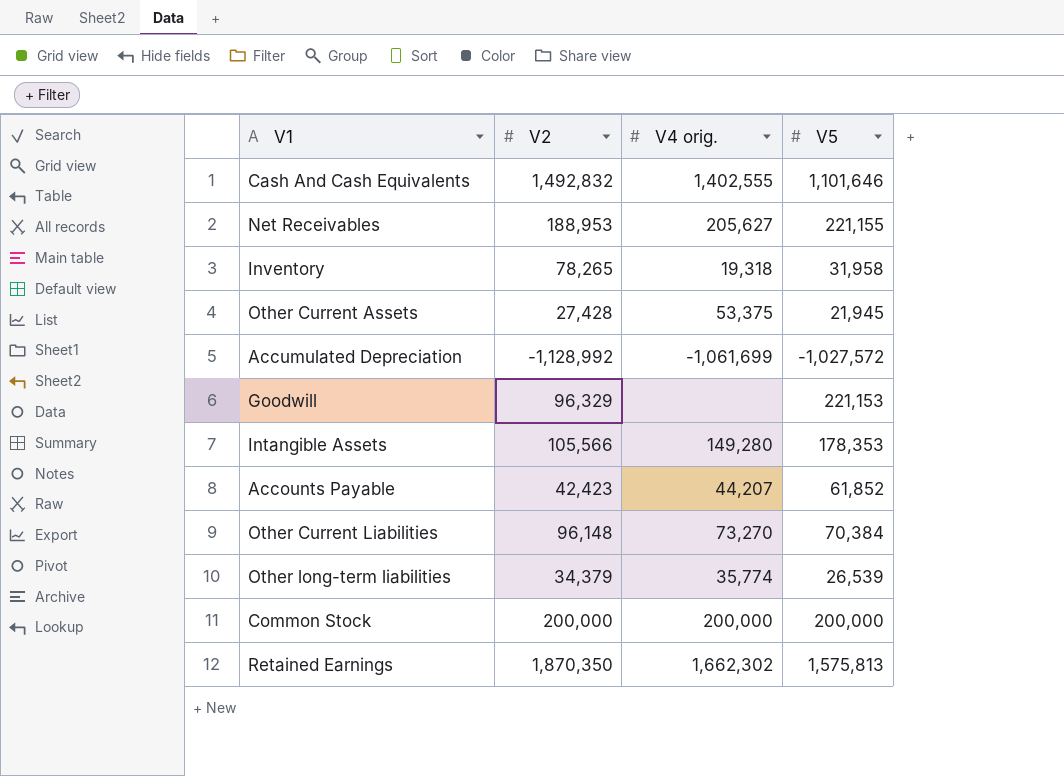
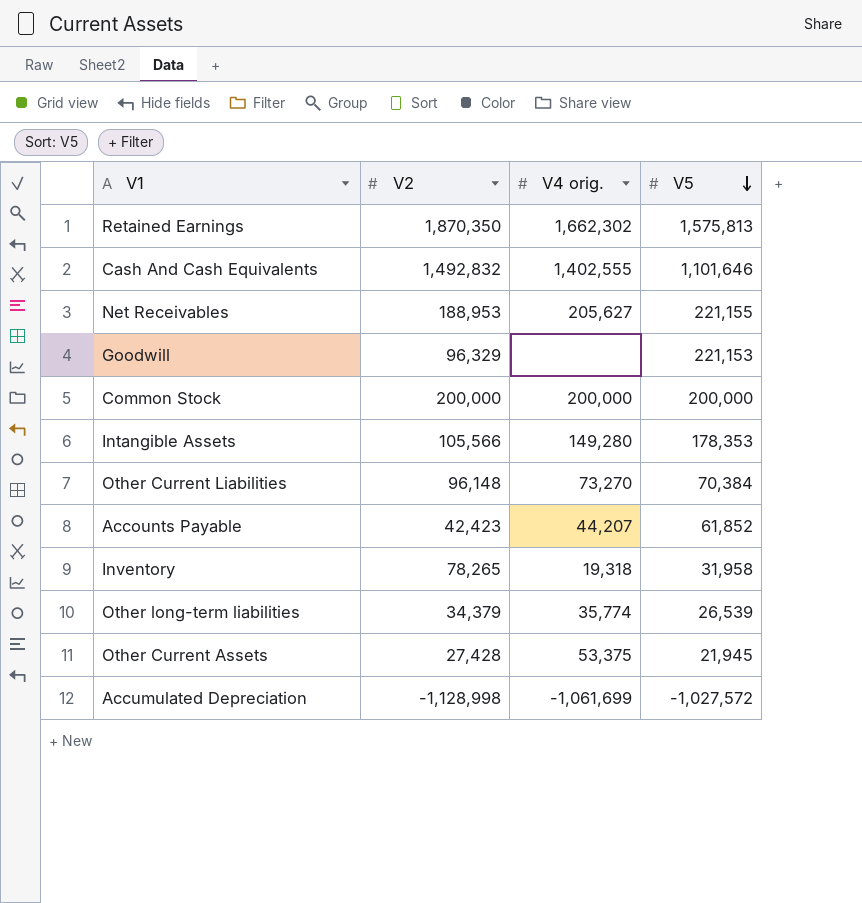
row order: none -> V5 descending
Accumulated Depreciation | V2: -1,128,992 -> -1,128,998

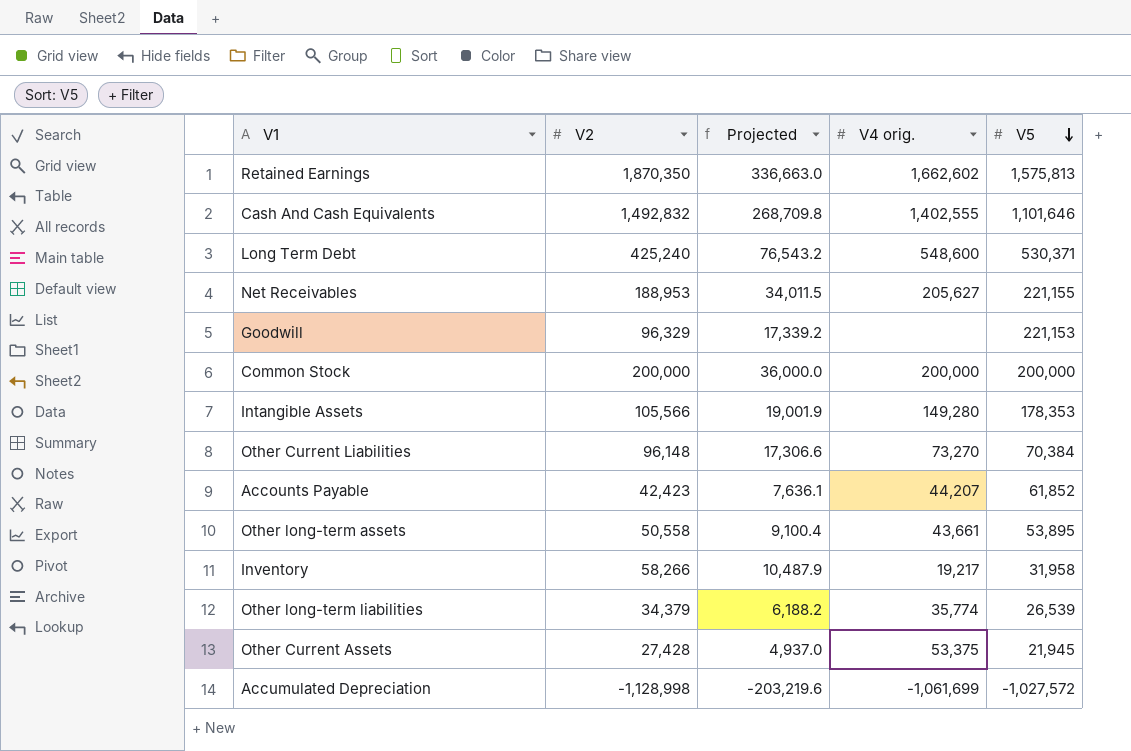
column Projected | formula: none -> [V2] * 0.18
Retained Earnings | V4 orig.: 1,662,302 -> 1,662,602
row Long Term Debt: none -> 425,240 | 76,543.2 | 548,600 | 530,371
row Other long-term assets: none -> 50,558 | 9,100.4 | 43,661 | 53,895
Inventory | V2: 78,265 -> 58,266
Inventory | V4 orig.: 19,318 -> 19,217

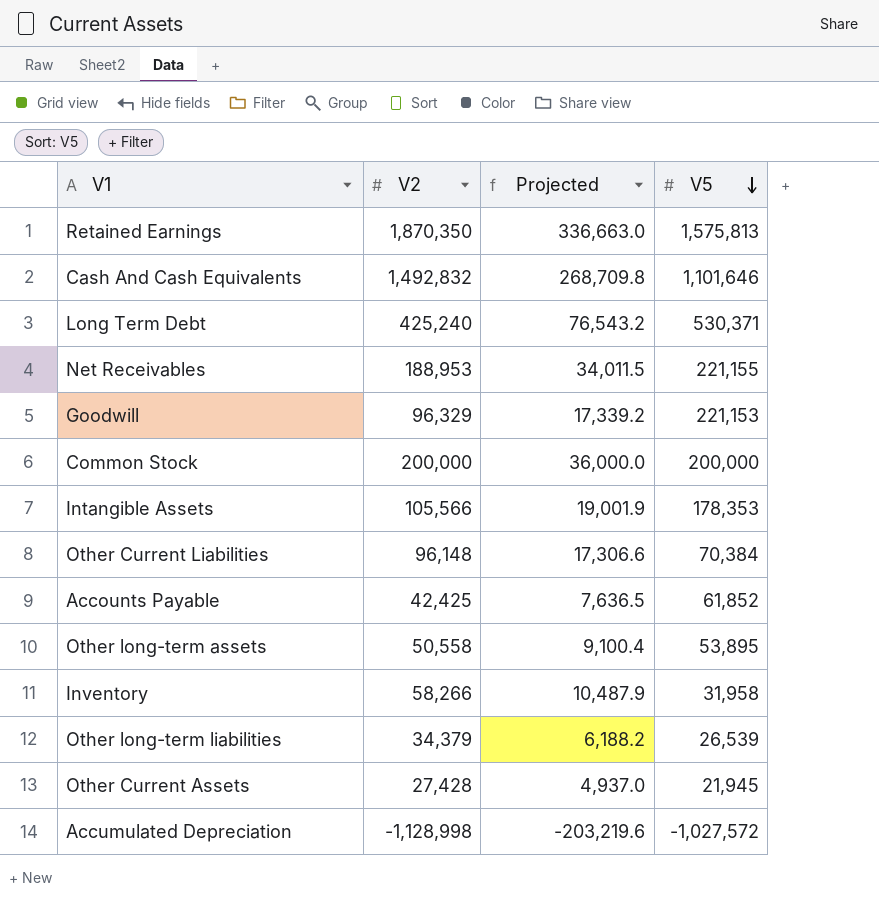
column V4 orig. | position: 4 -> none
Accounts Payable | V2: 42,423 -> 42,425
Accounts Payable | Projected: 7,636.1 -> 7,636.5

